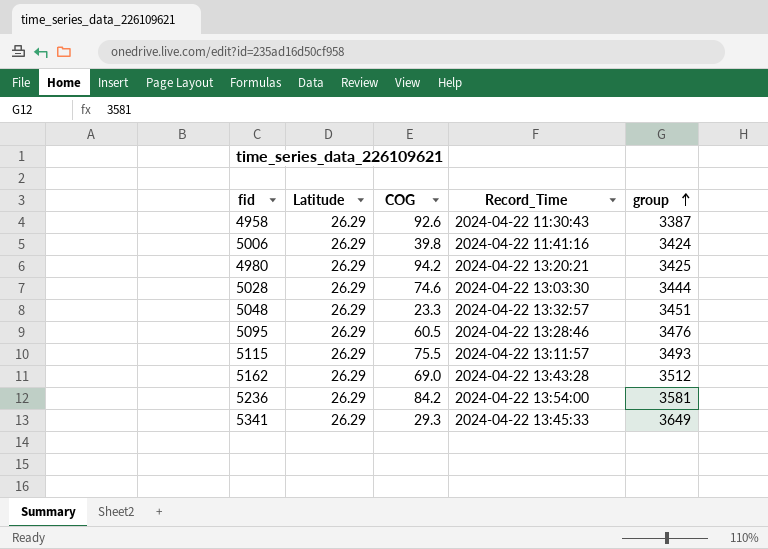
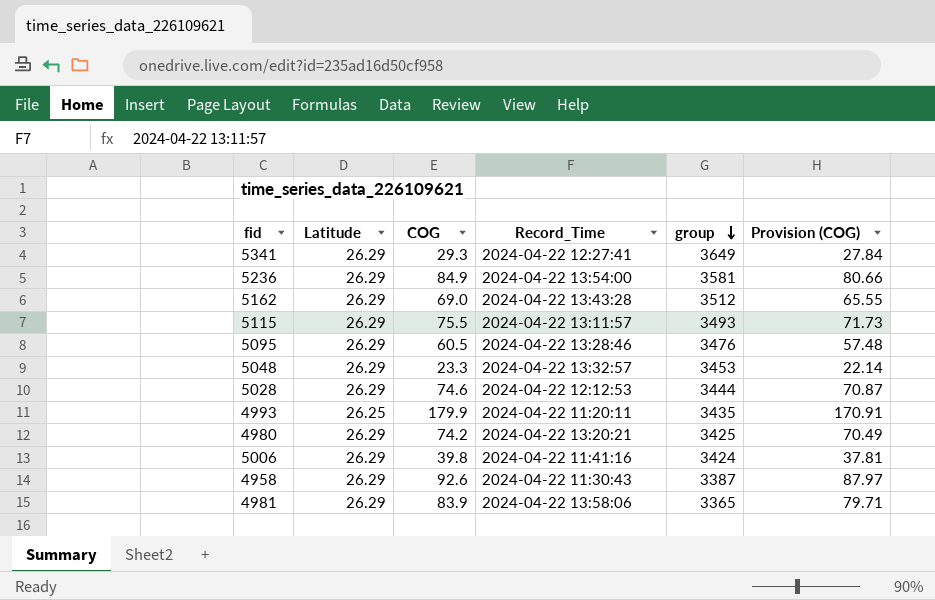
row order: group ascending -> group descending
column Provision (COG) | formula: none -> [COG] * 0.95
5341 | Record_Time: 2024-04-22 13:45:33 -> 2024-04-22 12:27:41
5236 | COG: 84.2 -> 84.9
5048 | group: 3451 -> 3453
5028 | Record_Time: 2024-04-22 13:03:30 -> 2024-04-22 12:12:53
row 4993: none -> 26.25 | 179.9 | 2024-04-22 11:20:11 | 3435 | 170.91
4980 | COG: 94.2 -> 74.2
row 4981: none -> 26.29 | 83.9 | 2024-04-22 13:58:06 | 3365 | 79.71

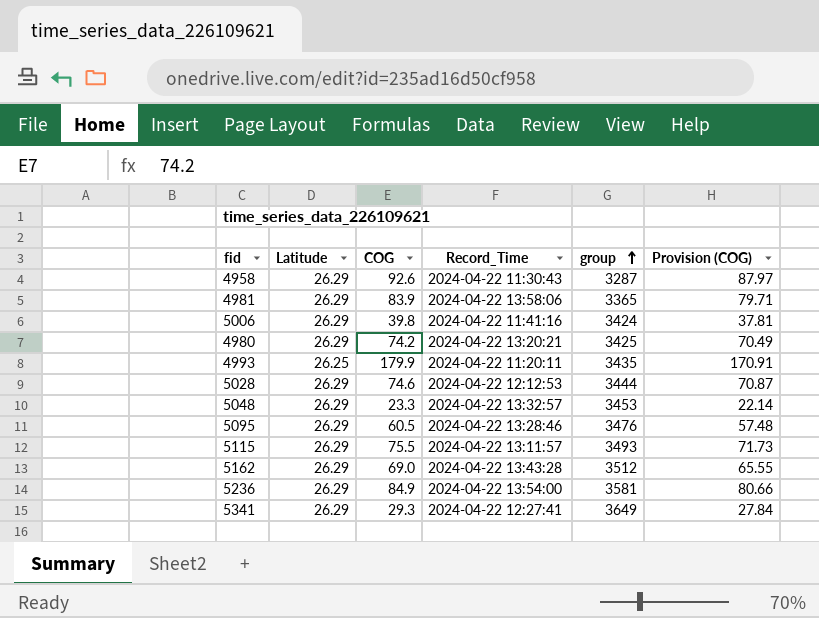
row order: group descending -> group ascending
4958 | group: 3387 -> 3287

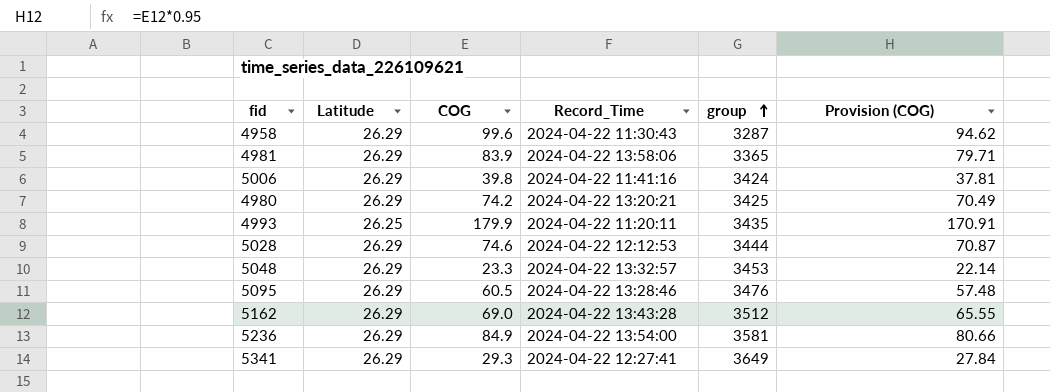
row 5115: 26.29 | 75.5 | 2024-04-22 13:11:57 | 3493 | 71.73 -> none
4958 | COG: 92.6 -> 99.6
4958 | Provision (COG): 87.97 -> 94.62

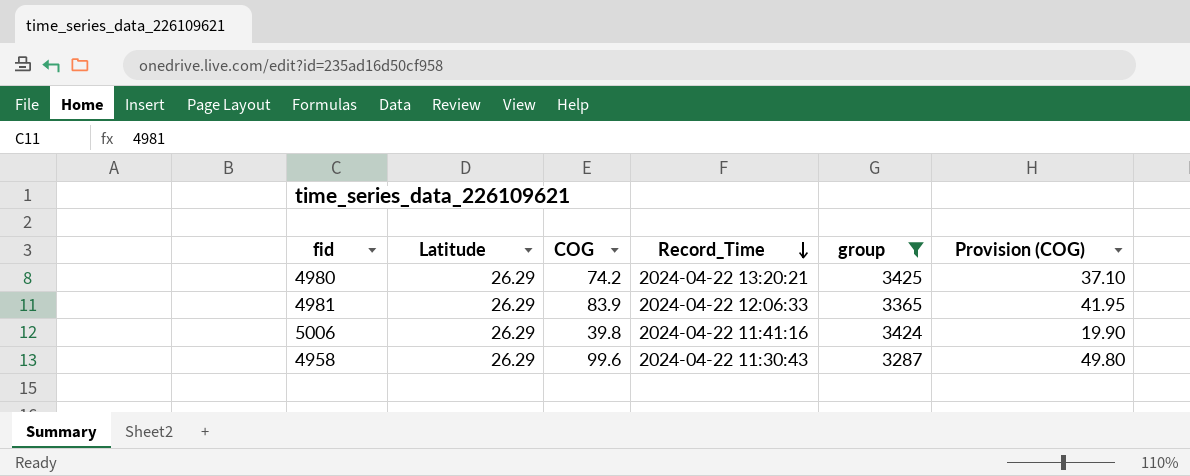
filter: none -> group <= 3425
row order: group ascending -> Record_Time descending
column Provision (COG) | formula: [COG] * 0.95 -> [COG] * 0.5
4981 | Record_Time: 2024-04-22 13:58:06 -> 2024-04-22 12:06:33

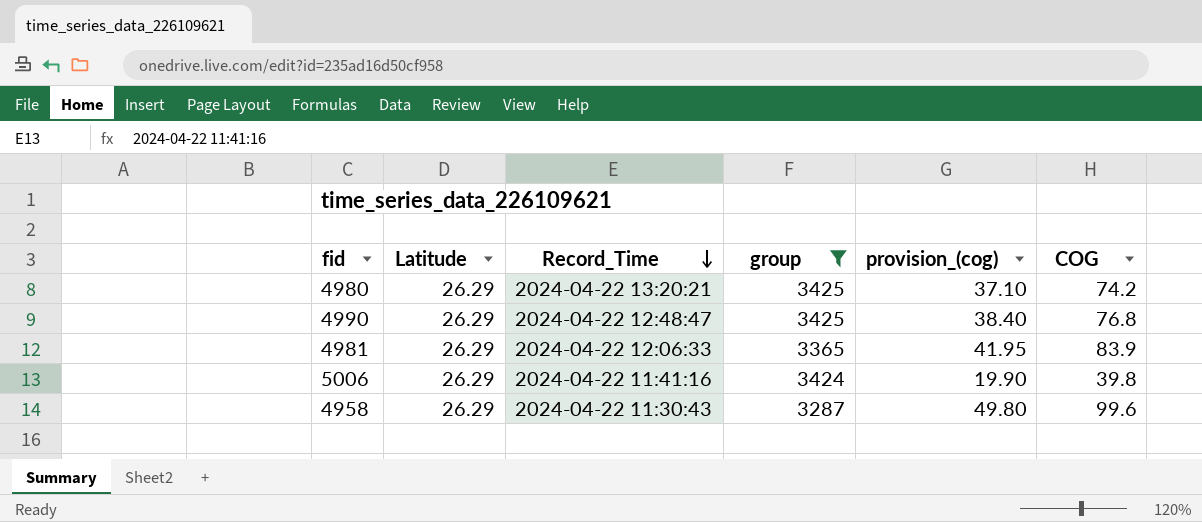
column name: Provision (COG) -> provision_(cog)
column COG | position: 3 -> 6
row 4990: none -> 26.29 | 2024-04-22 12:48:47 | 3425 | 38.40 | 76.8

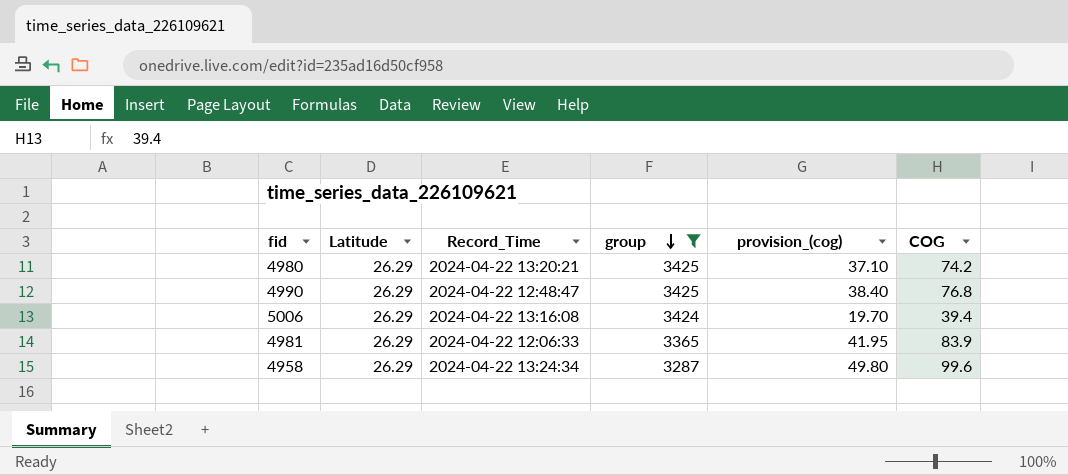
row order: Record_Time descending -> group descending
5006 | Record_Time: 2024-04-22 11:41:16 -> 2024-04-22 13:16:08
5006 | provision_(cog): 19.90 -> 19.70
5006 | COG: 39.8 -> 39.4
4958 | Record_Time: 2024-04-22 11:30:43 -> 2024-04-22 13:24:34

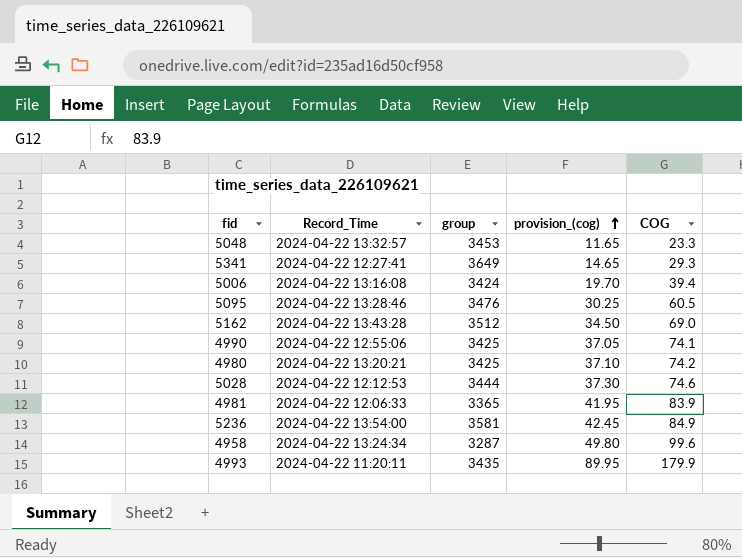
filter: group <= 3425 -> none
row order: group descending -> provision_(cog) ascending
column Latitude | position: 2 -> none
4990 | Record_Time: 2024-04-22 12:48:47 -> 2024-04-22 12:55:06
4990 | provision_(cog): 38.40 -> 37.05
4990 | COG: 76.8 -> 74.1

